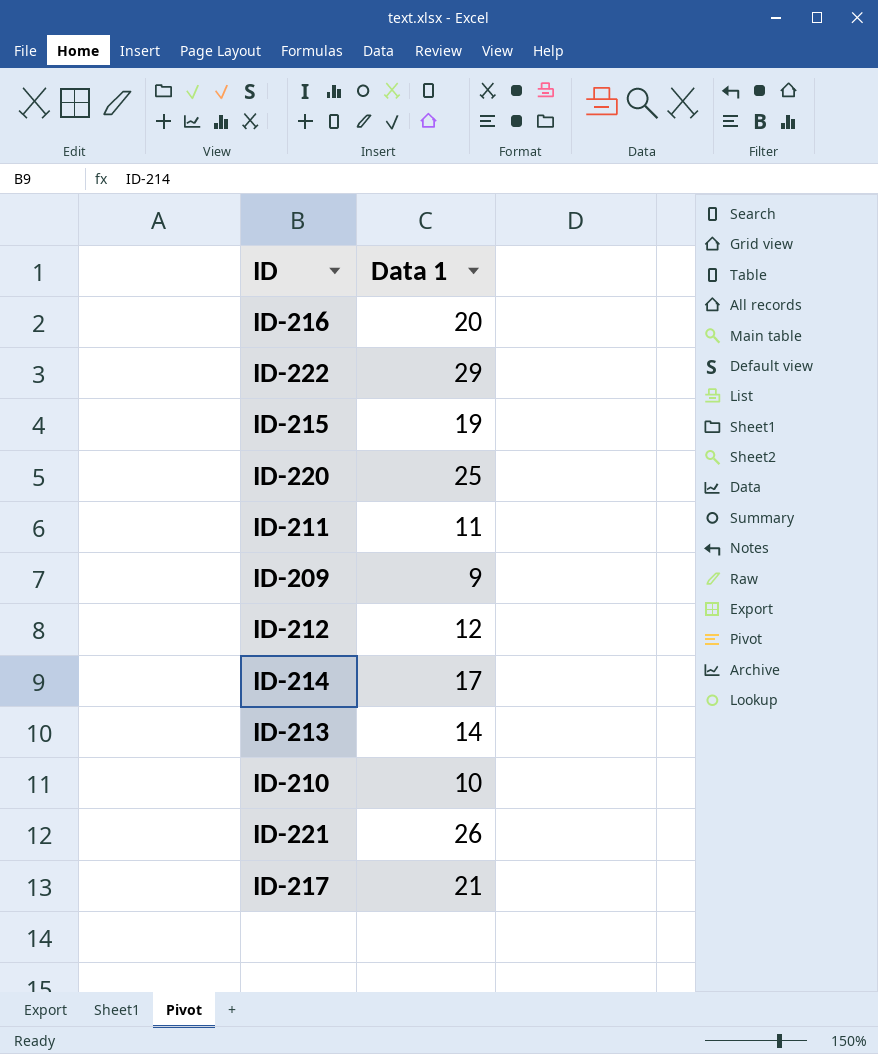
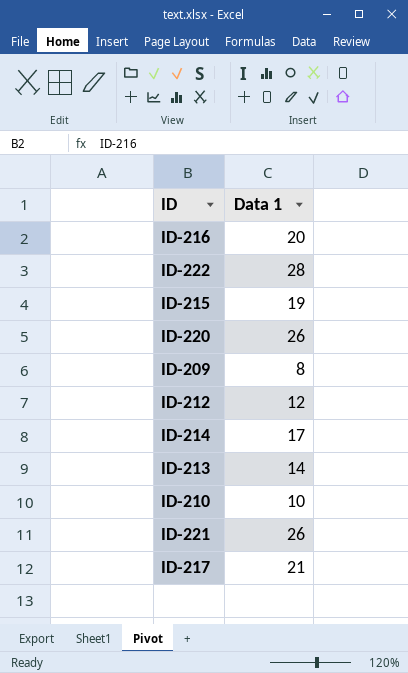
row ID-211: 11 -> none
ID-222 | Data 1: 29 -> 28
ID-220 | Data 1: 25 -> 26
ID-209 | Data 1: 9 -> 8

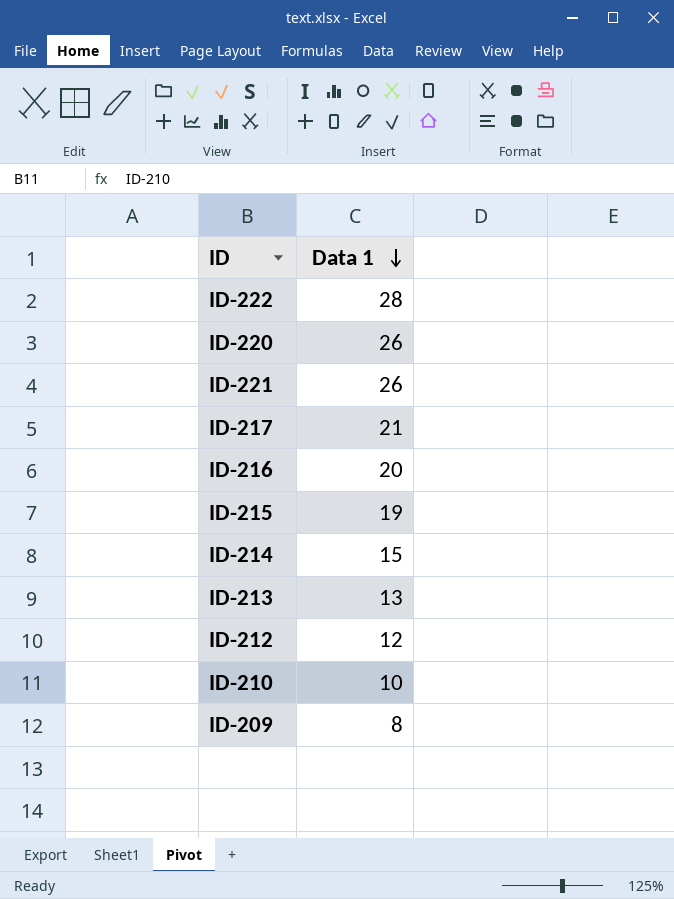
row order: none -> Data 1 descending
ID-214 | Data 1: 17 -> 15
ID-213 | Data 1: 14 -> 13

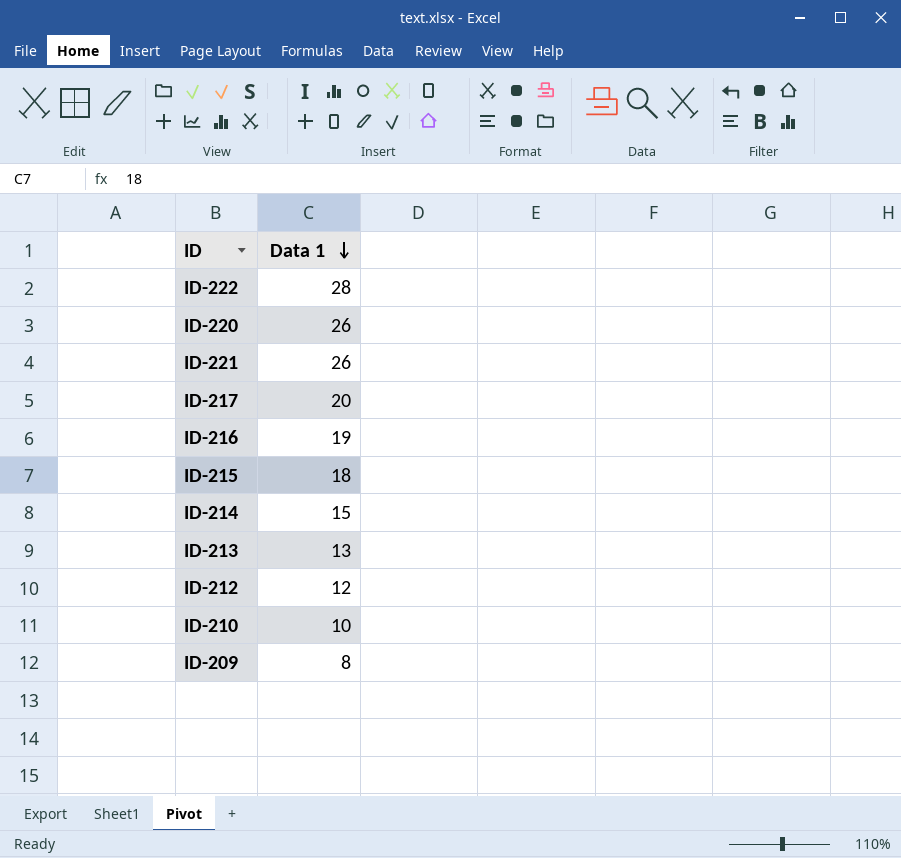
ID-217 | Data 1: 21 -> 20
ID-216 | Data 1: 20 -> 19
ID-215 | Data 1: 19 -> 18

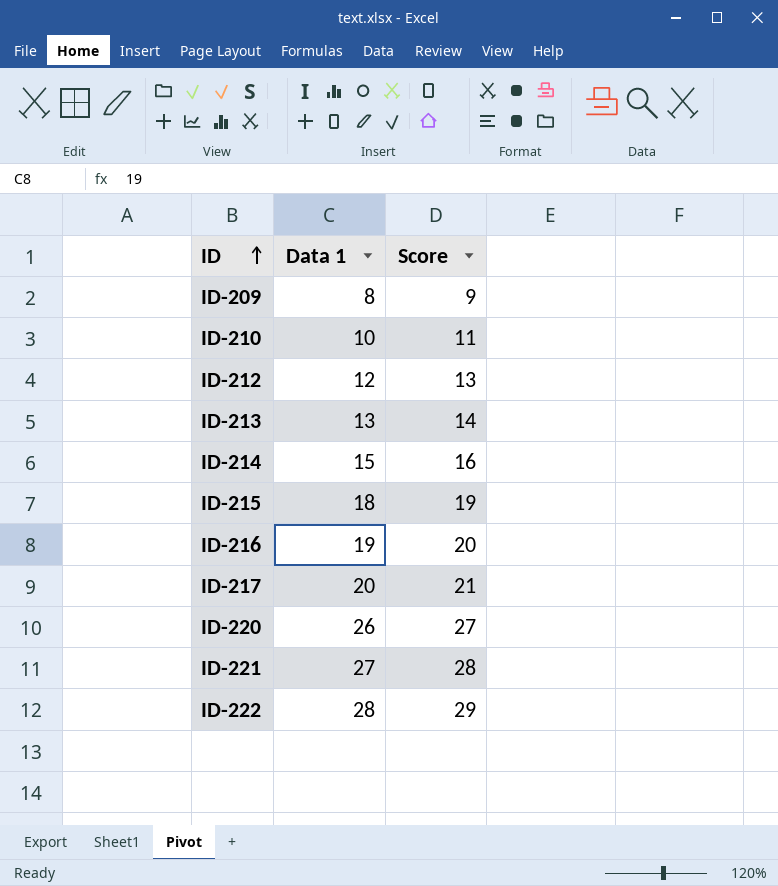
row order: Data 1 descending -> ID ascending
column Score | formula: none -> [Data 1] + 1
ID-221 | Data 1: 26 -> 27

